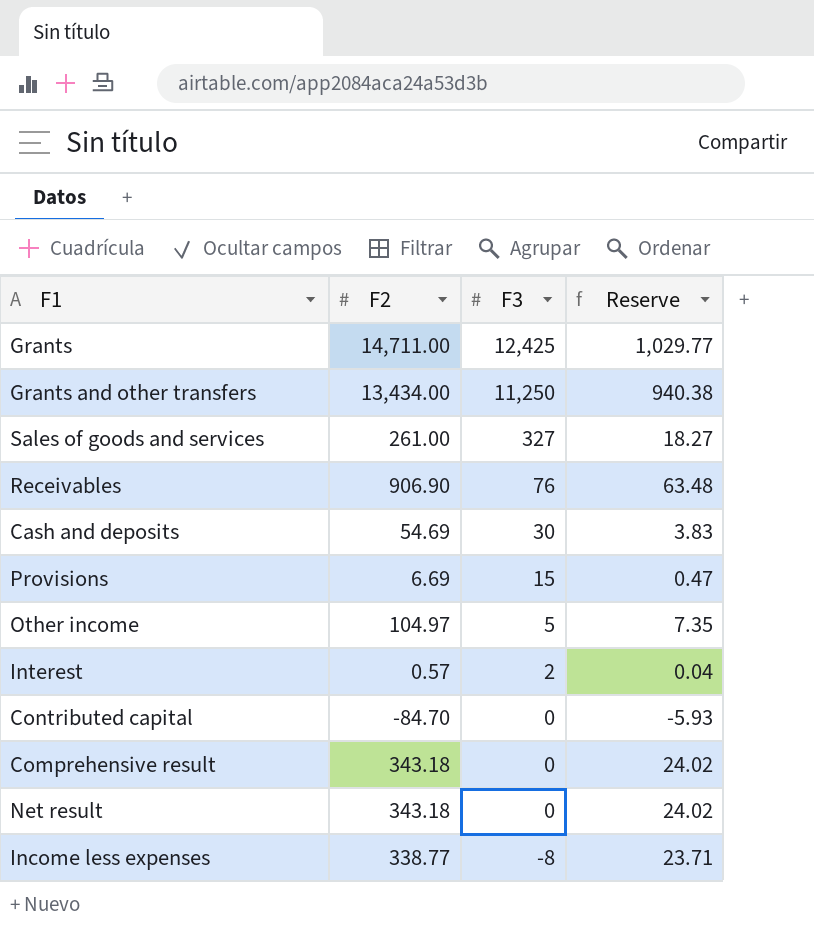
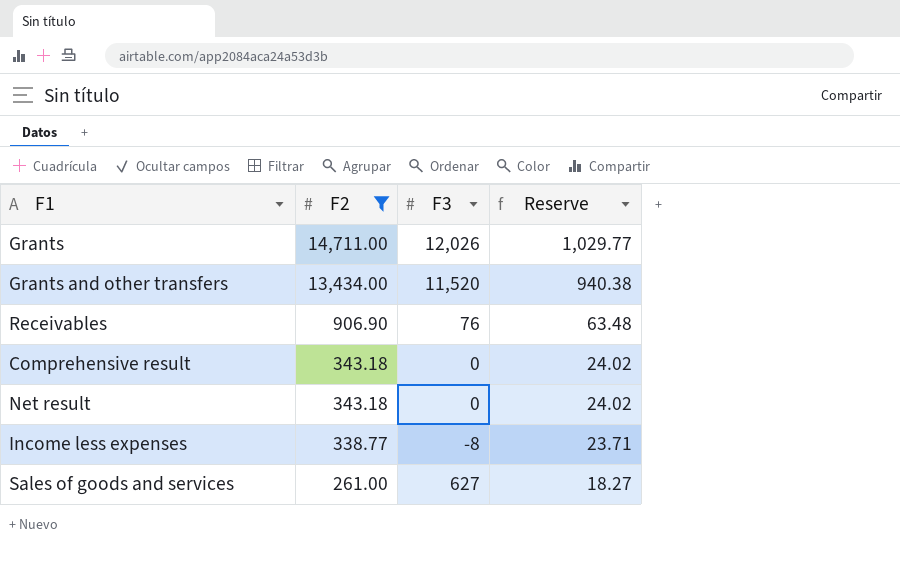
filter: none -> F2 >= 261.00
row order: F3 descending -> F2 descending
Grants | F3: 12,425 -> 12,026
Grants and other transfers | F3: 11,250 -> 11,520
Sales of goods and services | F3: 327 -> 627

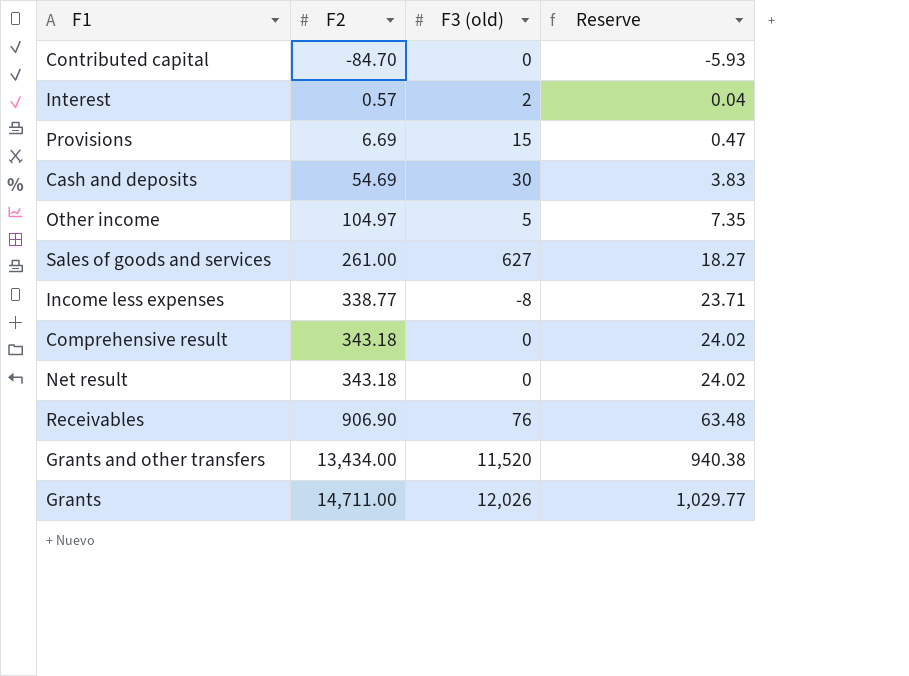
filter: F2 >= 261.00 -> none
row order: F2 descending -> F2 ascending
column name: F3 -> F3 (old)

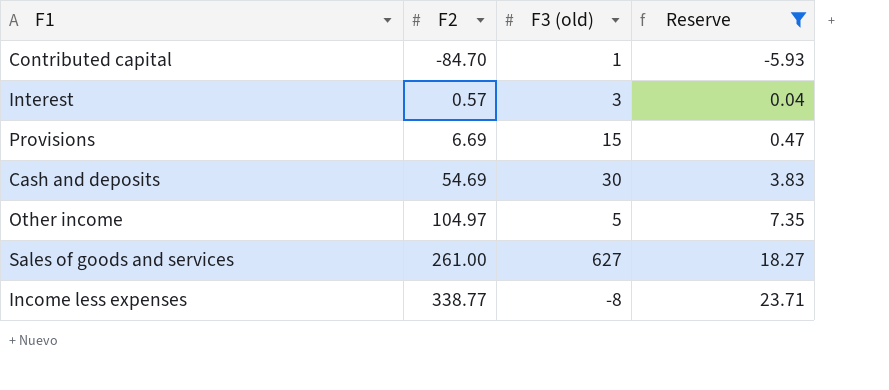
filter: none -> Reserve <= 23.71
Contributed capital | F3 (old): 0 -> 1
Interest | F3 (old): 2 -> 3

